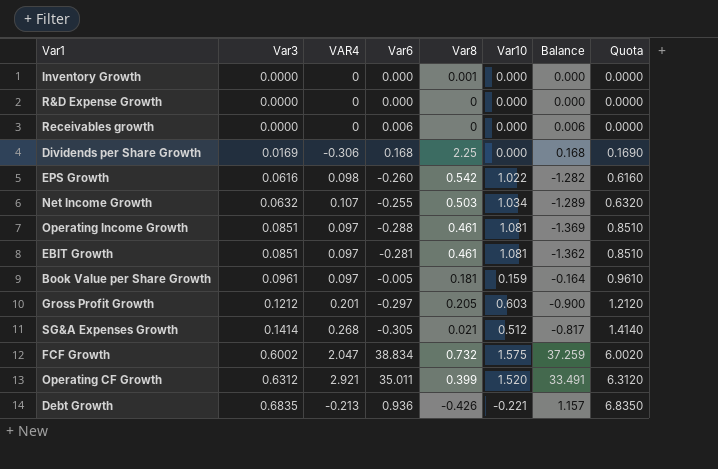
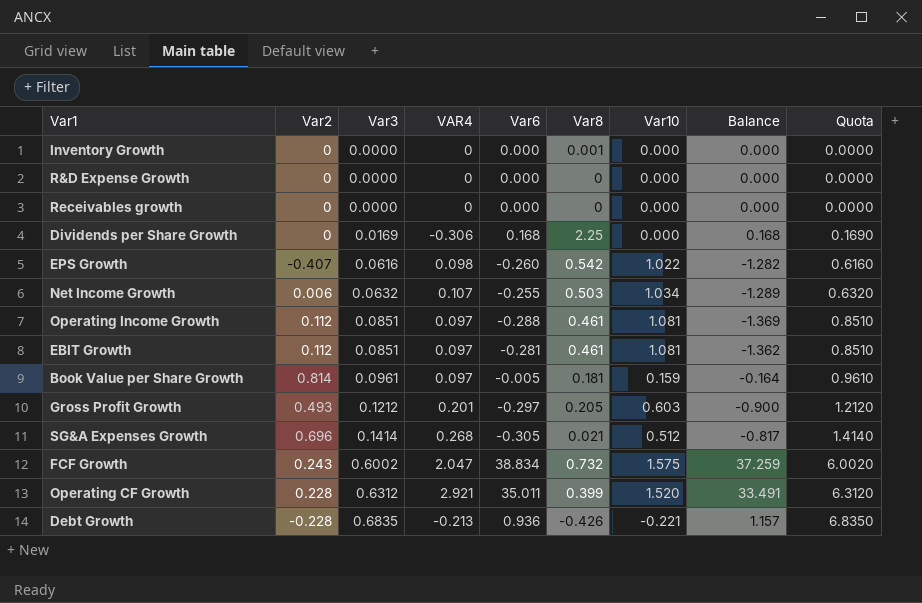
column Var2 | position: none -> 2
Receivables growth | Var6: 0.006 -> 0.000
Receivables growth | Balance: 0.006 -> 0.000

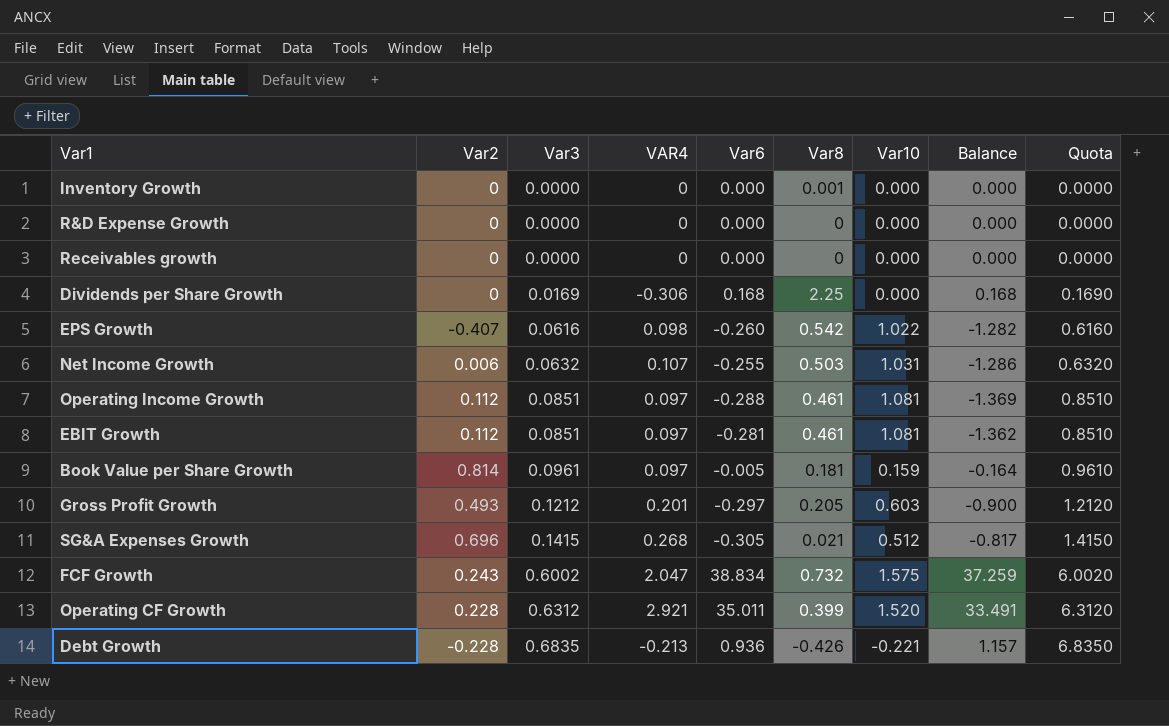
Net Income Growth | Var10: 1.034 -> 1.031
Net Income Growth | Balance: -1.289 -> -1.286
SG&A Expenses Growth | Var3: 0.1414 -> 0.1415
SG&A Expenses Growth | Quota: 1.4140 -> 1.4150

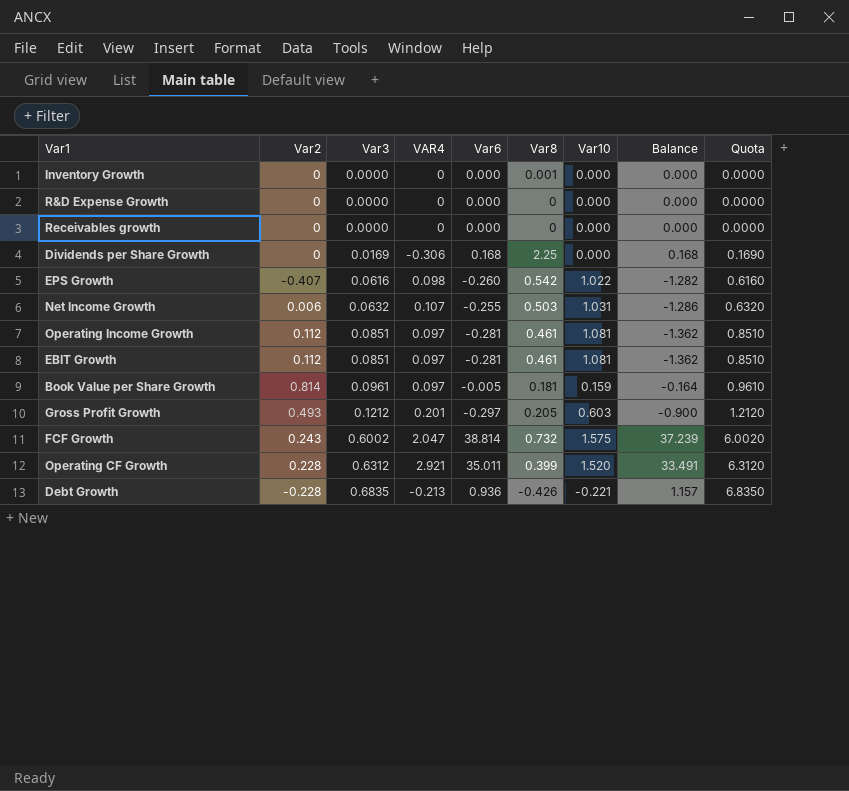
row SG&A Expenses Growth: 0.696 | 0.1415 | 0.268 | -0.305 | 0.021 | 0.512 | -0.817 | 1.4150 -> none
Operating Income Growth | Var6: -0.288 -> -0.281
Operating Income Growth | Balance: -1.369 -> -1.362
FCF Growth | Var6: 38.834 -> 38.814
FCF Growth | Balance: 37.259 -> 37.239

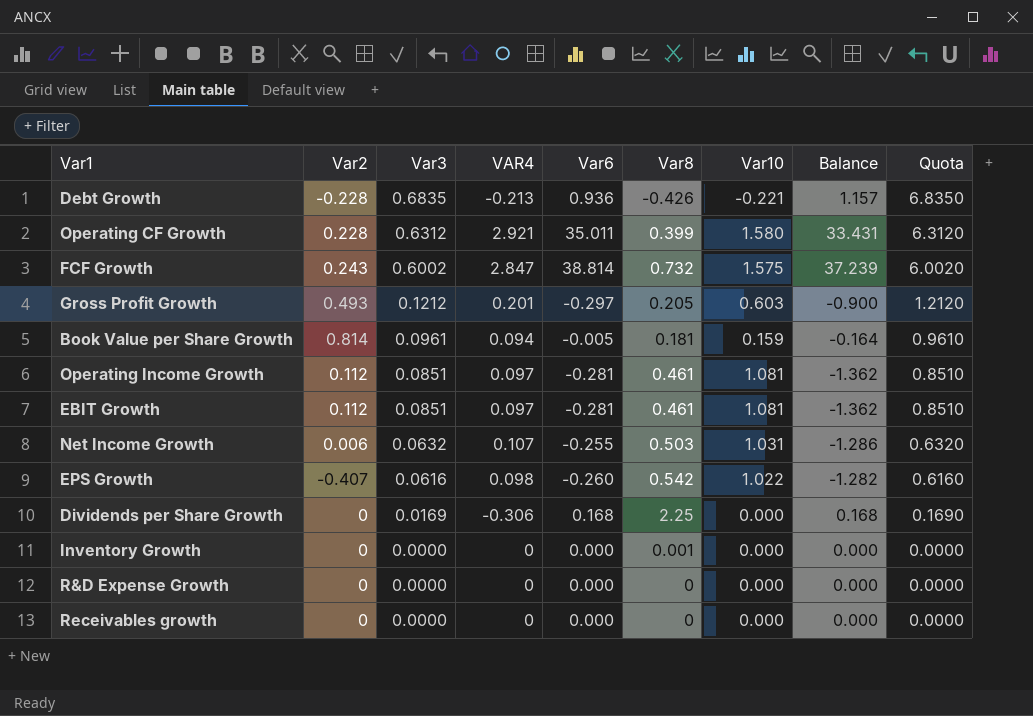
row order: Var3 ascending -> Var3 descending
Operating CF Growth | Var10: 1.520 -> 1.580
Operating CF Growth | Balance: 33.491 -> 33.431
FCF Growth | VAR4: 2.047 -> 2.847
Book Value per Share Growth | VAR4: 0.097 -> 0.094

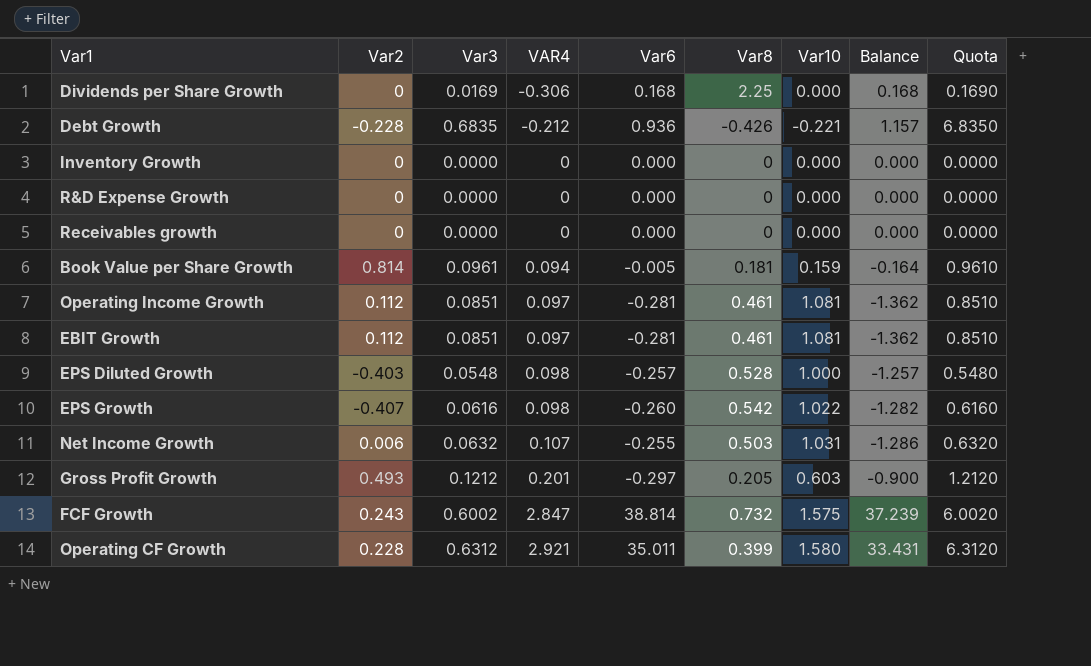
row order: Var3 descending -> VAR4 ascending
Debt Growth | VAR4: -0.213 -> -0.212
Inventory Growth | Var8: 0.001 -> 0
row EPS Diluted Growth: none -> -0.403 | 0.0548 | 0.098 | -0.257 | 0.528 | 1.000 | -1.257 | 0.5480

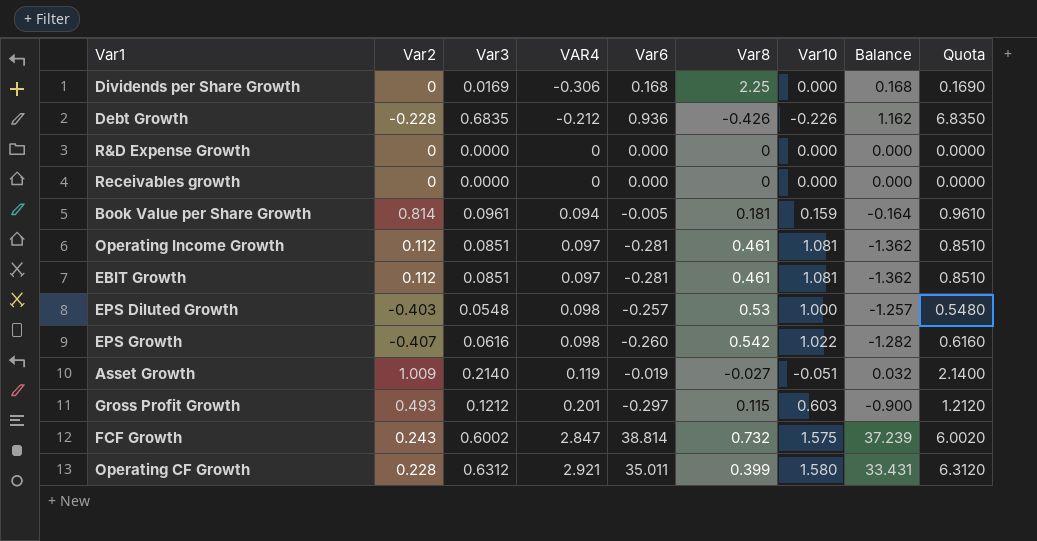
row Inventory Growth: 0 | 0.0000 | 0 | 0.000 | 0 | 0.000 | 0.000 | 0.0000 -> none
row Net Income Growth: 0.006 | 0.0632 | 0.107 | -0.255 | 0.503 | 1.031 | -1.286 | 0.6320 -> none
Debt Growth | Var10: -0.221 -> -0.226
Debt Growth | Balance: 1.157 -> 1.162
EPS Diluted Growth | Var8: 0.528 -> 0.53
row Asset Growth: none -> 1.009 | 0.2140 | 0.119 | -0.019 | -0.027 | -0.051 | 0.032 | 2.1400
Gross Profit Growth | Var8: 0.205 -> 0.115

